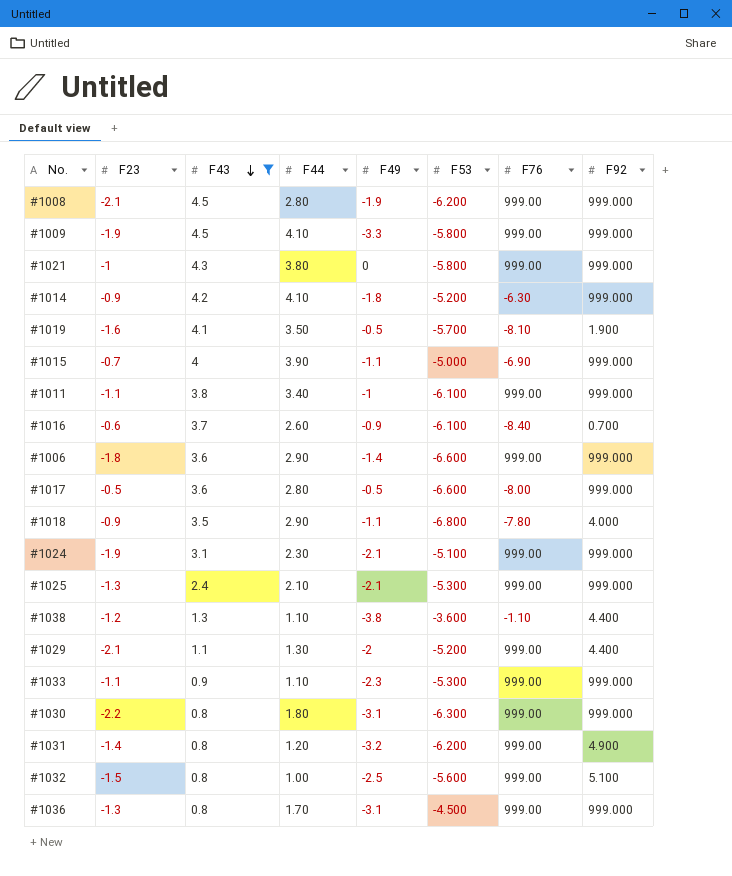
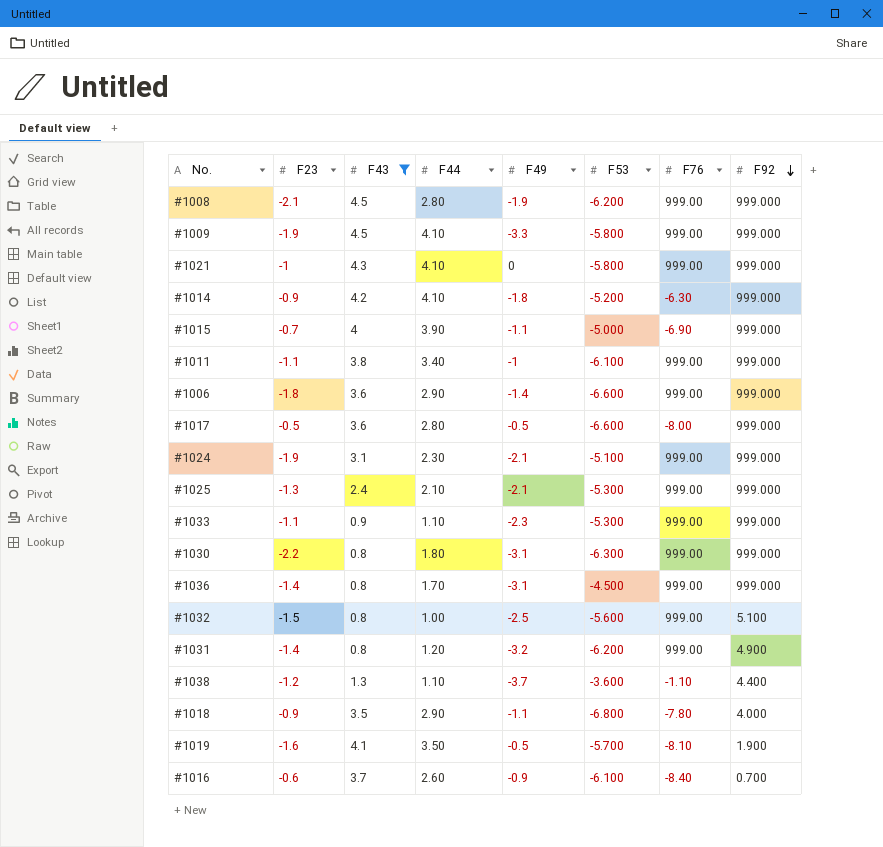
row order: F43 descending -> F92 descending
row #1029: -2.1 | 1.1 | 1.30 | -2 | -5.200 | 999.00 | 4.400 -> none
#1021 | F44: 3.80 -> 4.10
#1036 | F23: -1.3 -> -1.4
#1038 | F49: -3.8 -> -3.7

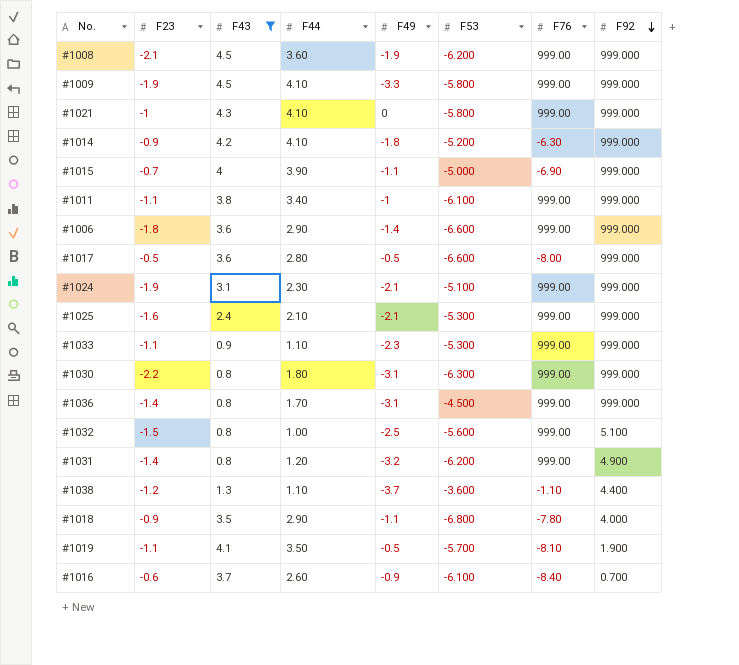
#1008 | F44: 2.80 -> 3.60
#1025 | F23: -1.3 -> -1.6
#1019 | F23: -1.6 -> -1.1

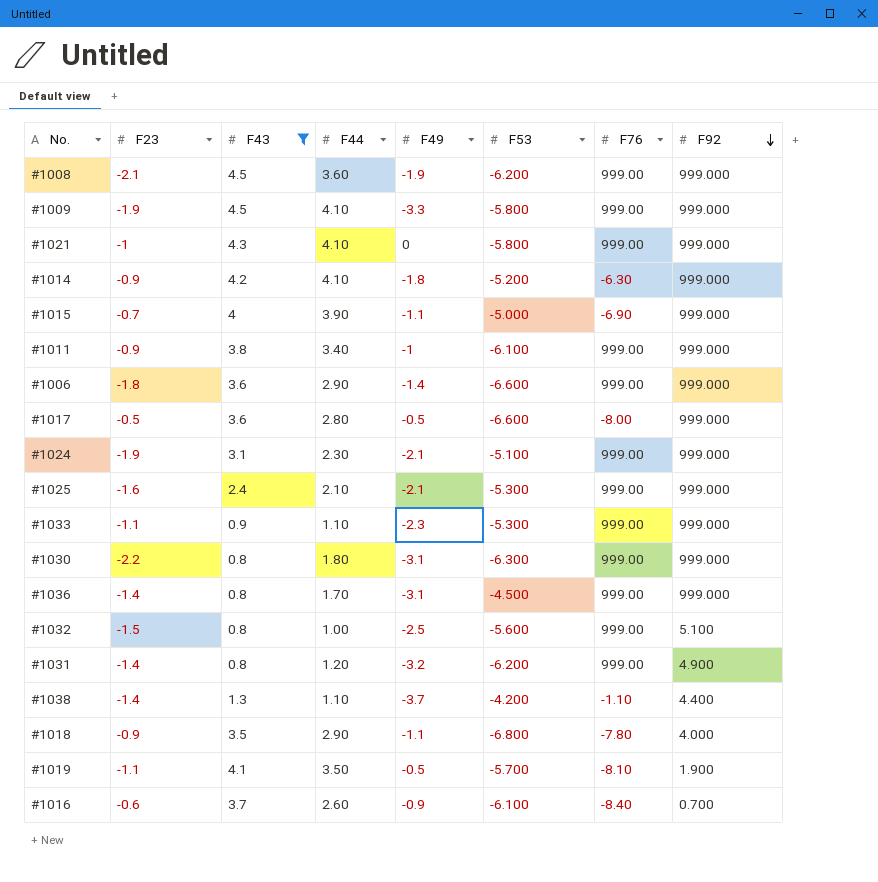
#1011 | F23: -1.1 -> -0.9
#1038 | F23: -1.2 -> -1.4
#1038 | F53: -3.600 -> -4.200

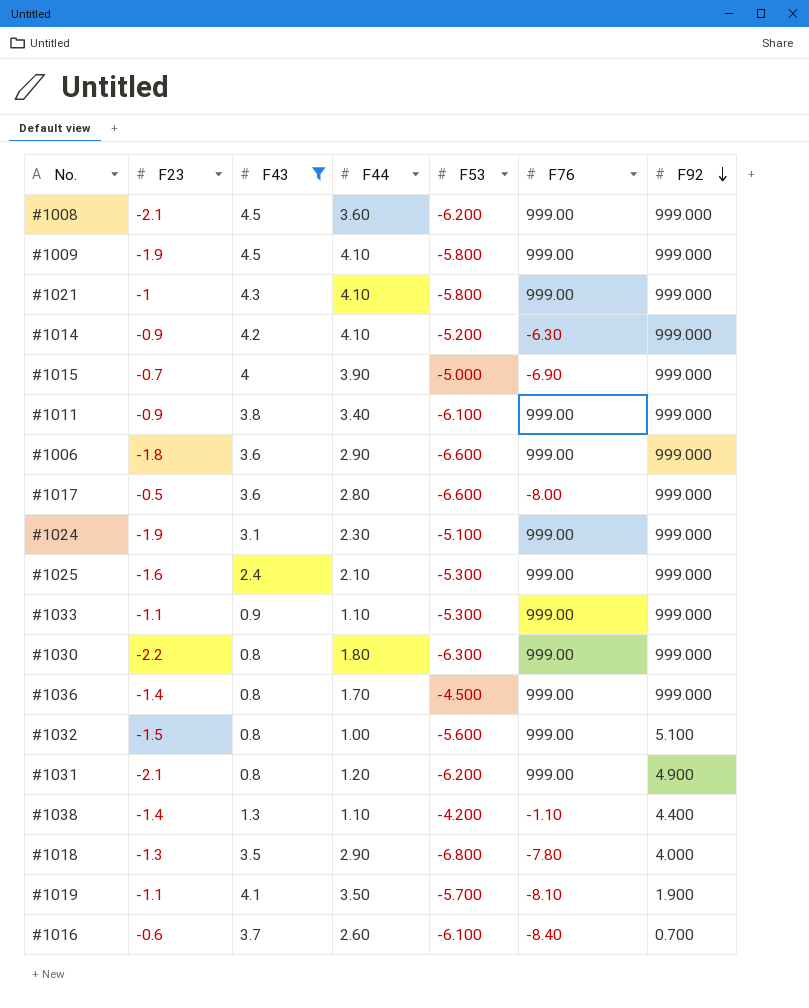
column F49 | position: 5 -> none
#1031 | F23: -1.4 -> -2.1
#1018 | F23: -0.9 -> -1.3

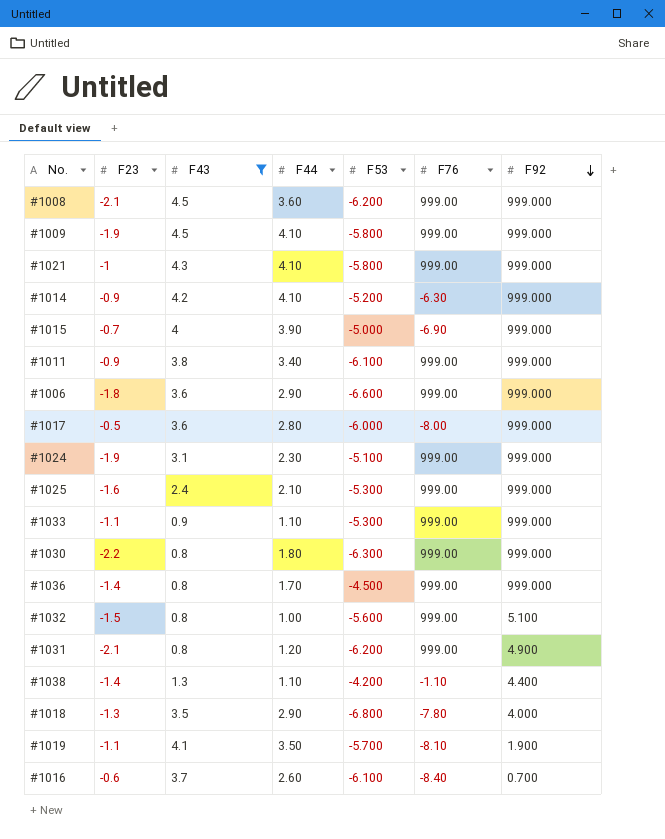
#1017 | F53: -6.600 -> -6.000

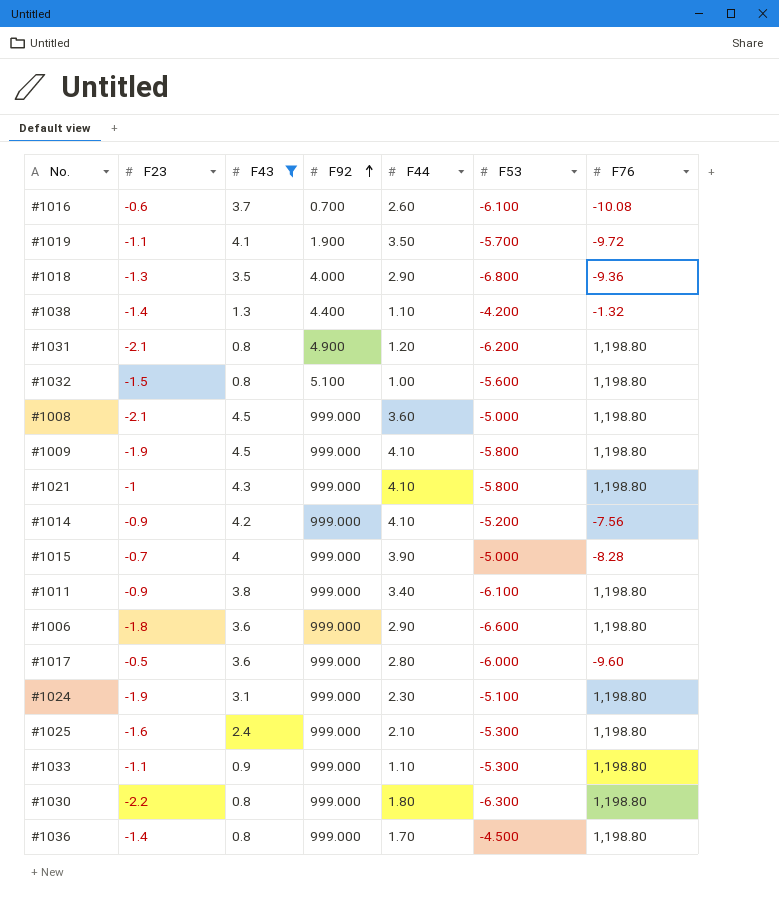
row order: F92 descending -> F92 ascending
column F92 | position: 7 -> 4
#1016 | F76: -8.40 -> -10.08
#1019 | F76: -8.10 -> -9.72
#1018 | F76: -7.80 -> -9.36
#1038 | F76: -1.10 -> -1.32
#1031 | F76: 999.00 -> 1,198.80
#1032 | F76: 999.00 -> 1,198.80
#1008 | F53: -6.200 -> -5.000
#1008 | F76: 999.00 -> 1,198.80
#1009 | F76: 999.00 -> 1,198.80
#1021 | F76: 999.00 -> 1,198.80
#1014 | F76: -6.30 -> -7.56
#1015 | F76: -6.90 -> -8.28
#1011 | F76: 999.00 -> 1,198.80
#1006 | F76: 999.00 -> 1,198.80
#1017 | F76: -8.00 -> -9.60
#1024 | F76: 999.00 -> 1,198.80
#1025 | F76: 999.00 -> 1,198.80
#1033 | F76: 999.00 -> 1,198.80
#1030 | F76: 999.00 -> 1,198.80
#1036 | F76: 999.00 -> 1,198.80

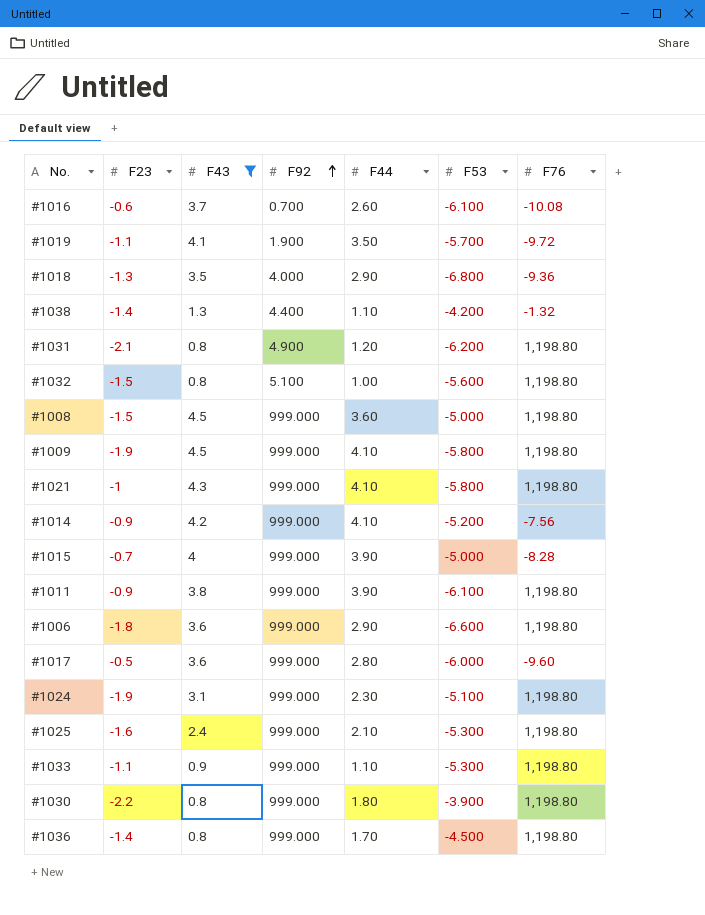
#1008 | F23: -2.1 -> -1.5
#1011 | F44: 3.40 -> 3.90
#1030 | F53: -6.300 -> -3.900

